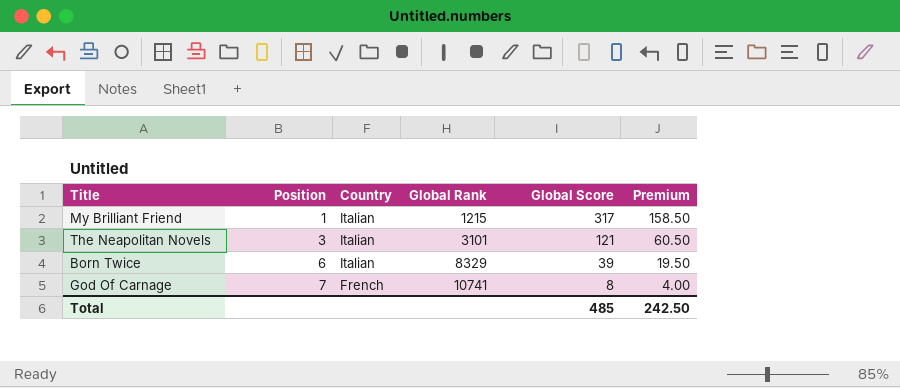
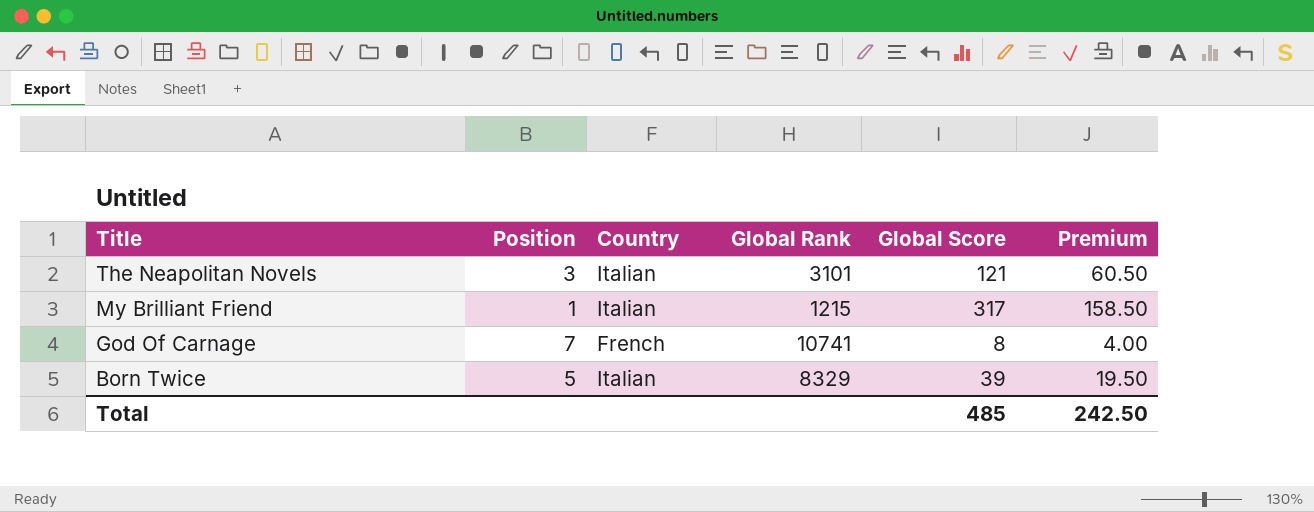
row order: Position ascending -> Title descending
Born Twice | Position: 6 -> 5

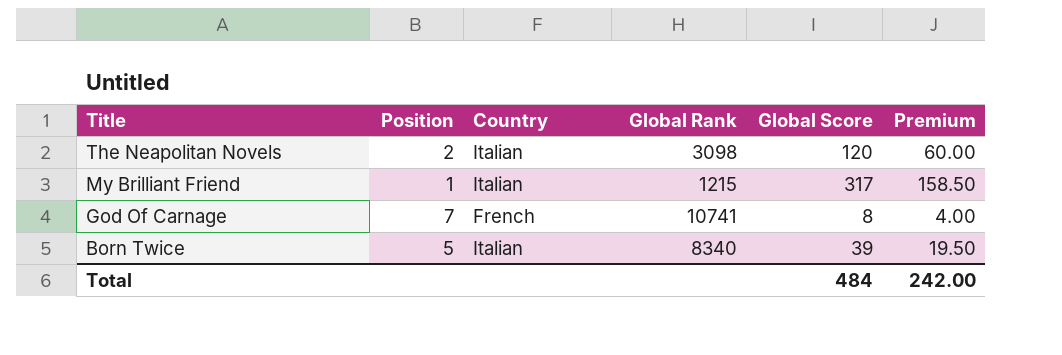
The Neapolitan Novels | Position: 3 -> 2
The Neapolitan Novels | Global Rank: 3101 -> 3098
The Neapolitan Novels | Global Score: 121 -> 120
The Neapolitan Novels | Premium: 60.50 -> 60.00
Born Twice | Global Rank: 8329 -> 8340
Total | Global Score: 485 -> 484
Total | Premium: 242.50 -> 242.00

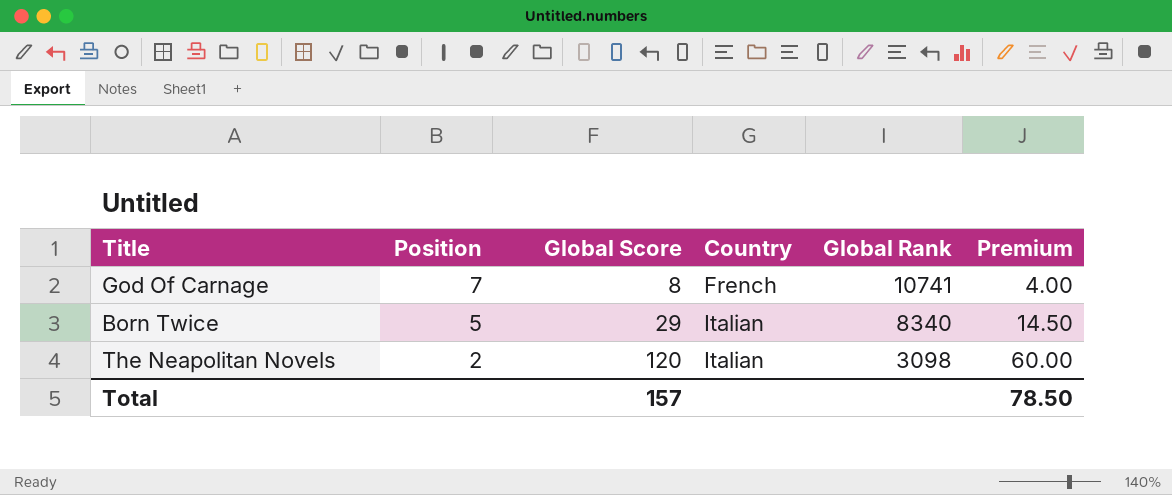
row order: Title descending -> Position descending
column Global Score | position: 5 -> 3
row My Brilliant Friend: 1 | Italian | 1215 | 317 | 158.50 -> none
Born Twice | Global Score: 39 -> 29
Born Twice | Premium: 19.50 -> 14.50
Total | Global Score: 484 -> 157
Total | Premium: 242.00 -> 78.50

